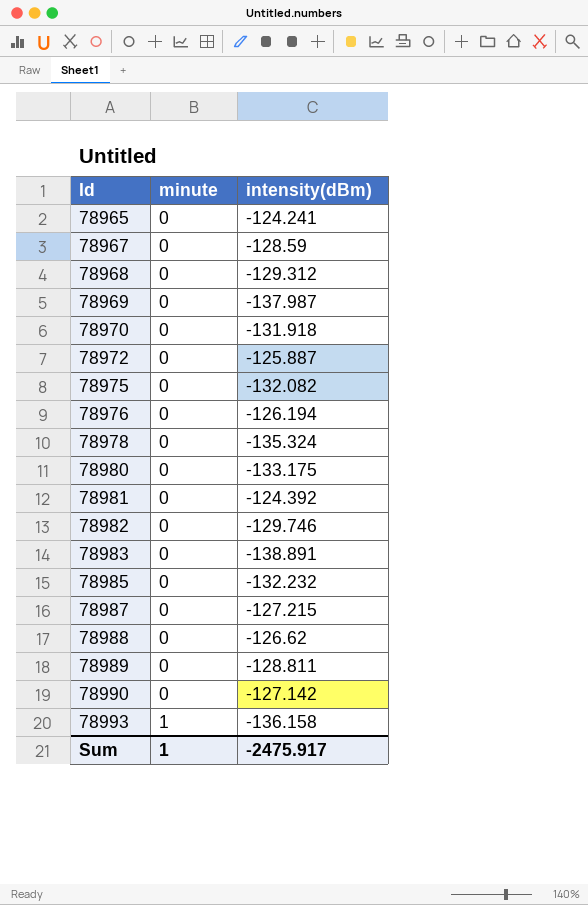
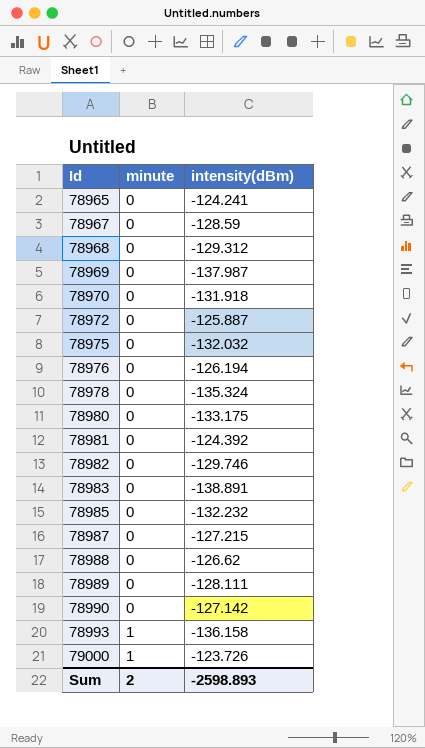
78975 | intensity(dBm): -132.082 -> -132.032
78989 | intensity(dBm): -128.811 -> -128.111
row 79000: none -> 1 | -123.726
Sum | minute: 1 -> 2
Sum | intensity(dBm): -2475.917 -> -2598.893

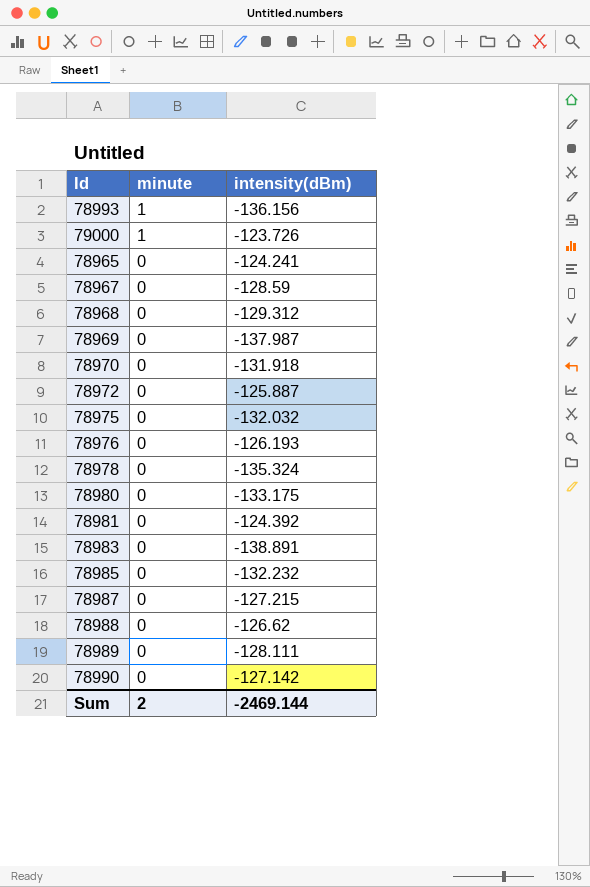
row order: Id ascending -> minute descending
row 78982: 0 | -129.746 -> none
78993 | intensity(dBm): -136.158 -> -136.156
78976 | intensity(dBm): -126.194 -> -126.193
Sum | intensity(dBm): -2598.893 -> -2469.144

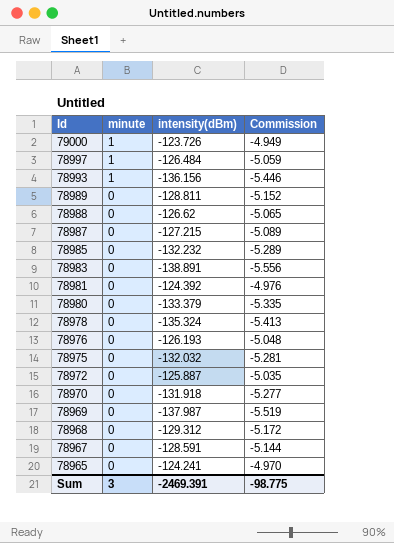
row order: minute descending -> Id descending
column Commission | formula: none -> [intensity(dBm)] * 0.04
row 78990: 0 | -127.142 -> none
row 78997: none -> 1 | -126.484 | -5.059
78989 | intensity(dBm): -128.111 -> -128.811
78980 | intensity(dBm): -133.175 -> -133.379
78967 | intensity(dBm): -128.59 -> -128.591
Sum | minute: 2 -> 3
Sum | intensity(dBm): -2469.144 -> -2469.391

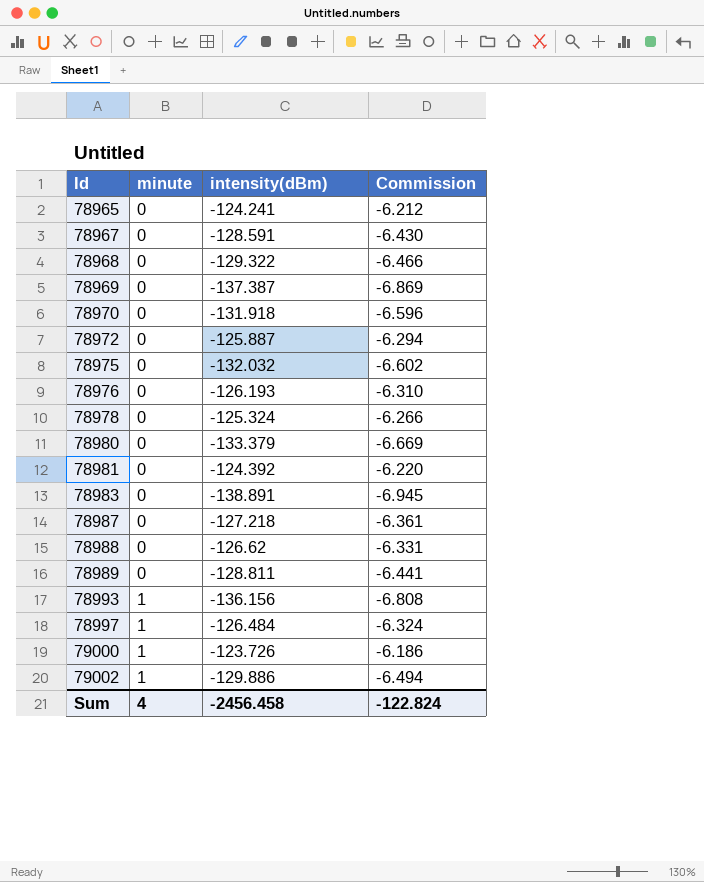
row order: Id descending -> Id ascending
column Commission | formula: [intensity(dBm)] * 0.04 -> [intensity(dBm)] * 0.05
row 78985: 0 | -132.232 | -5.289 -> none
78968 | intensity(dBm): -129.312 -> -129.322
78969 | intensity(dBm): -137.987 -> -137.387
78978 | intensity(dBm): -135.324 -> -125.324
78987 | intensity(dBm): -127.215 -> -127.218
row 79002: none -> 1 | -129.886 | -6.494
Sum | minute: 3 -> 4
Sum | intensity(dBm): -2469.391 -> -2456.458
Sum | Commission: -98.775 -> -122.824

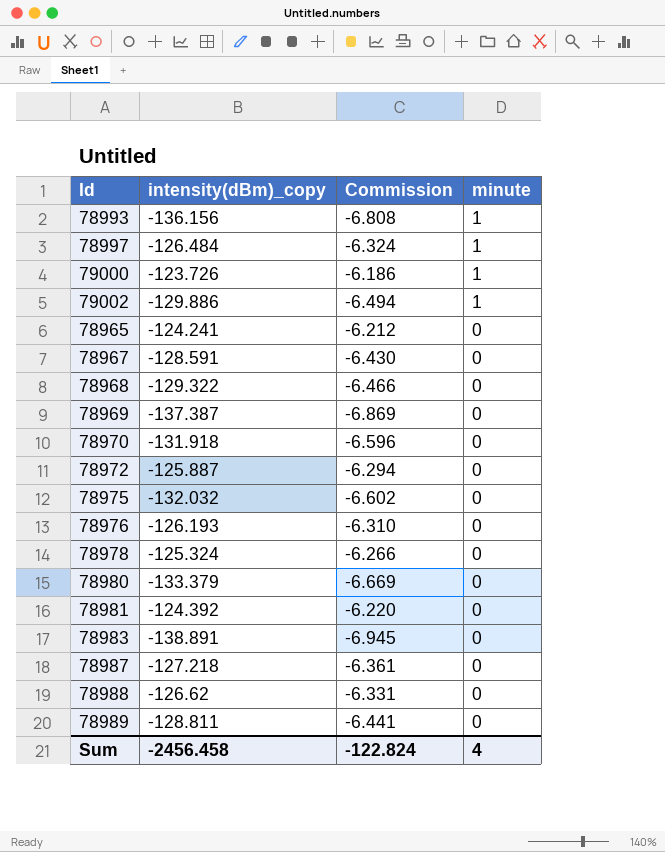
row order: Id ascending -> minute descending
column name: intensity(dBm) -> intensity(dBm)_copy
column minute | position: 2 -> 4

